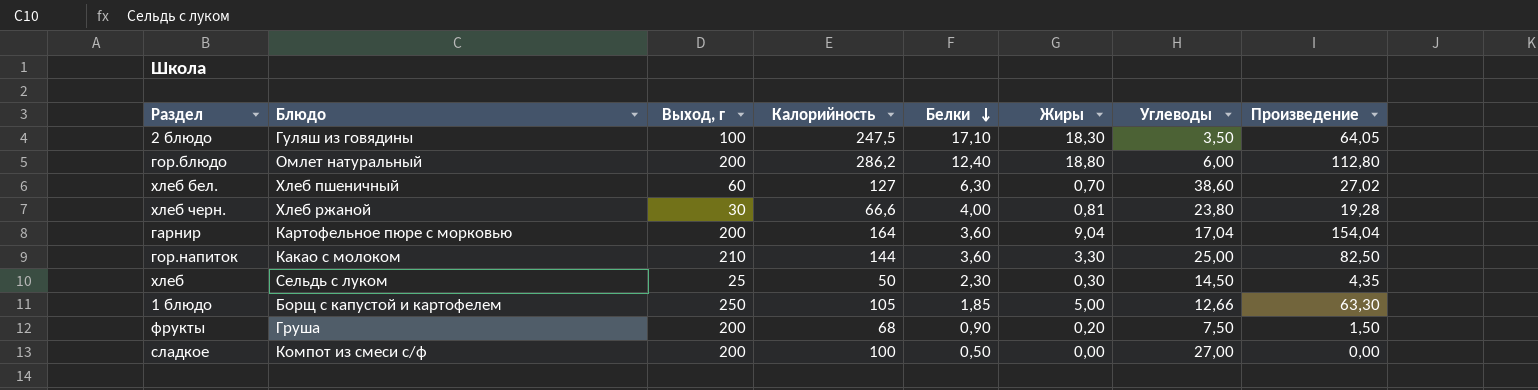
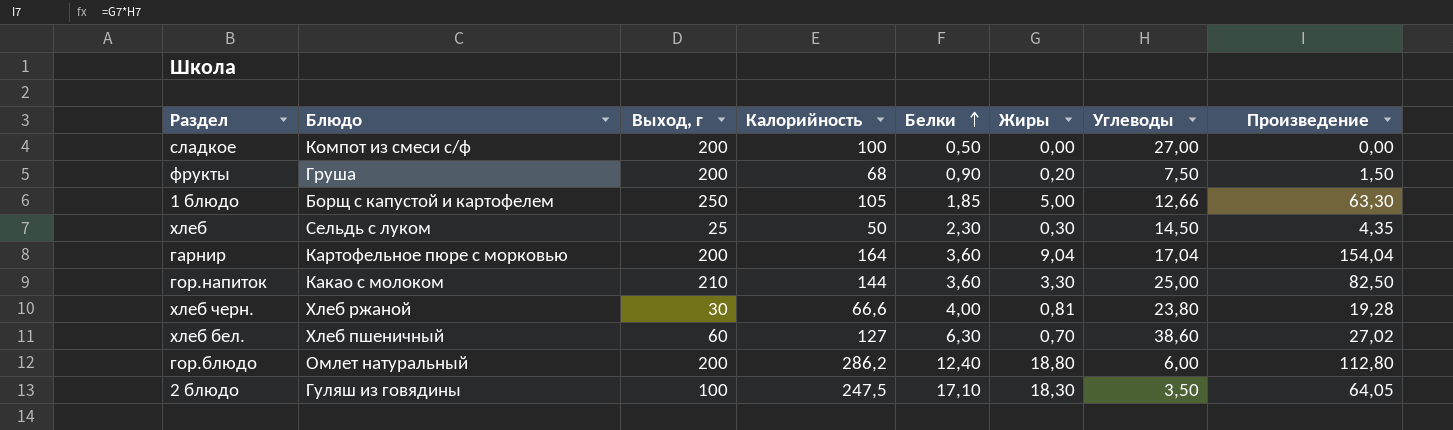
row order: Белки descending -> Белки ascending

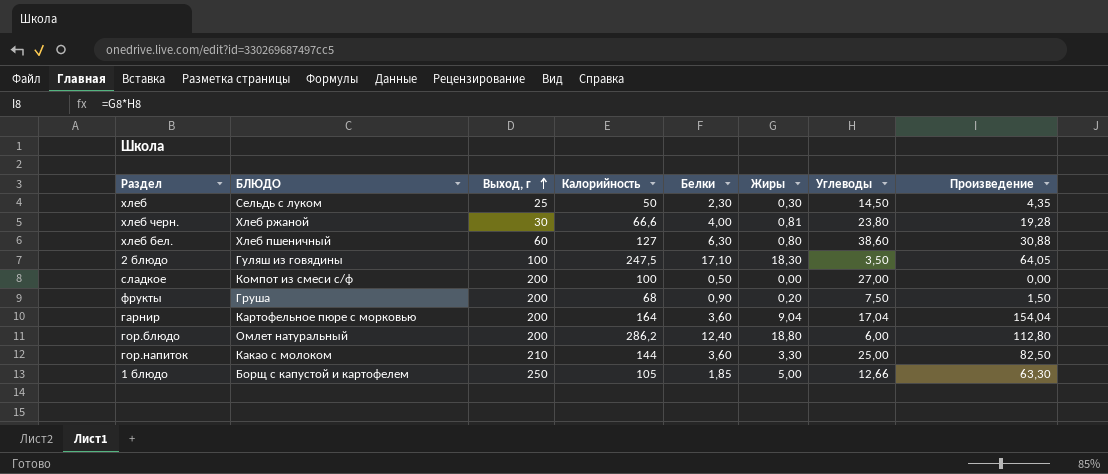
row order: Белки ascending -> Выход, г ascending
column name: Блюдо -> БЛЮДО
хлеб бел. | Жиры: 0,70 -> 0,80
хлеб бел. | Произведение: 27,02 -> 30,88

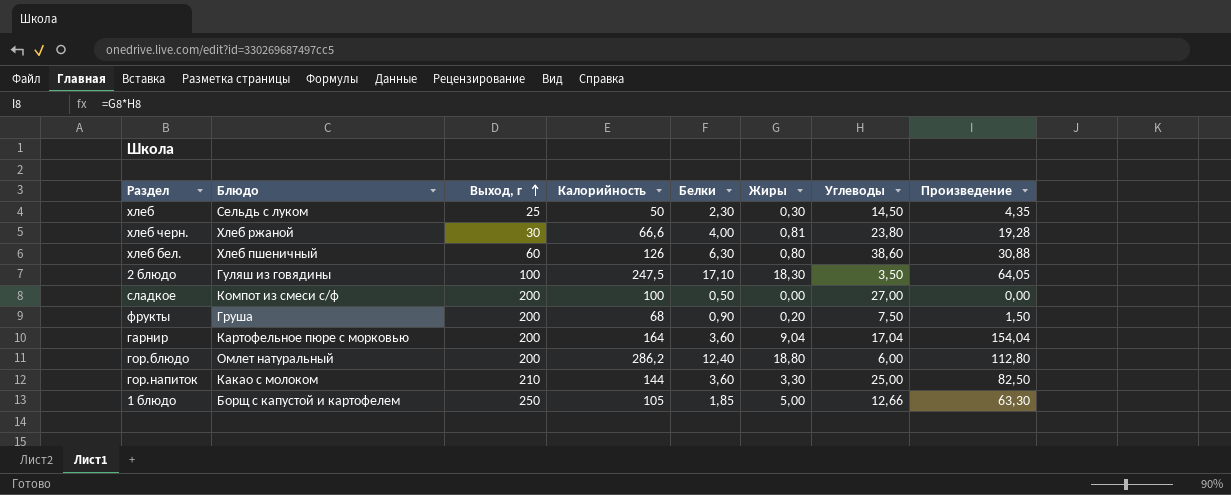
column name: БЛЮДО -> Блюдо
хлеб бел. | Калорийность: 127 -> 126

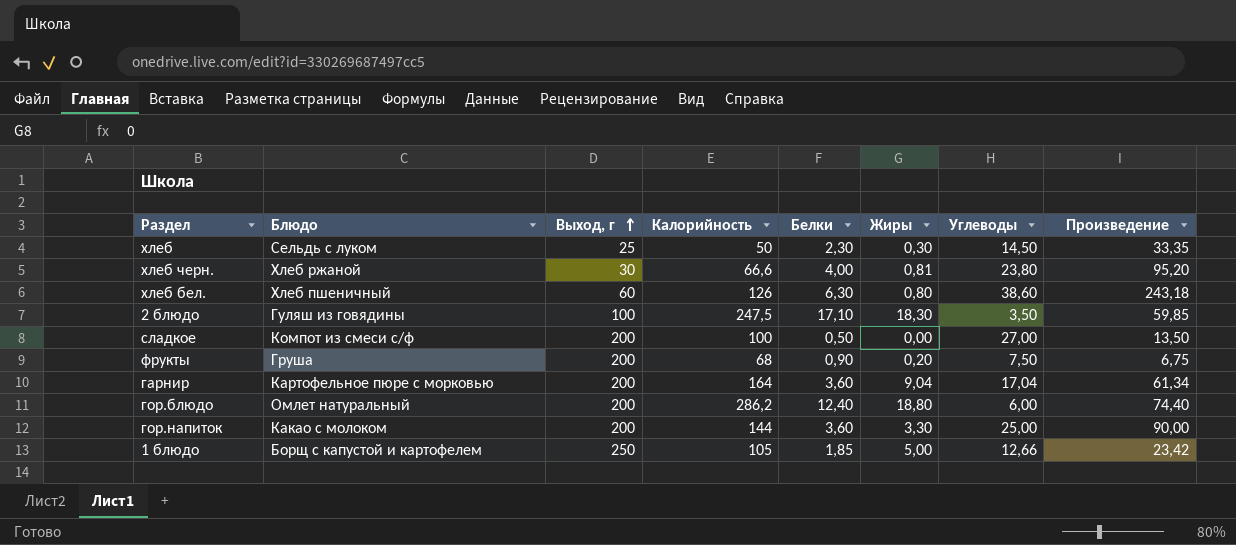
column Произведение | formula: [Жиры] * [Углеводы] -> [Белки] * [Углеводы]
гор.напиток | Выход, г: 210 -> 200

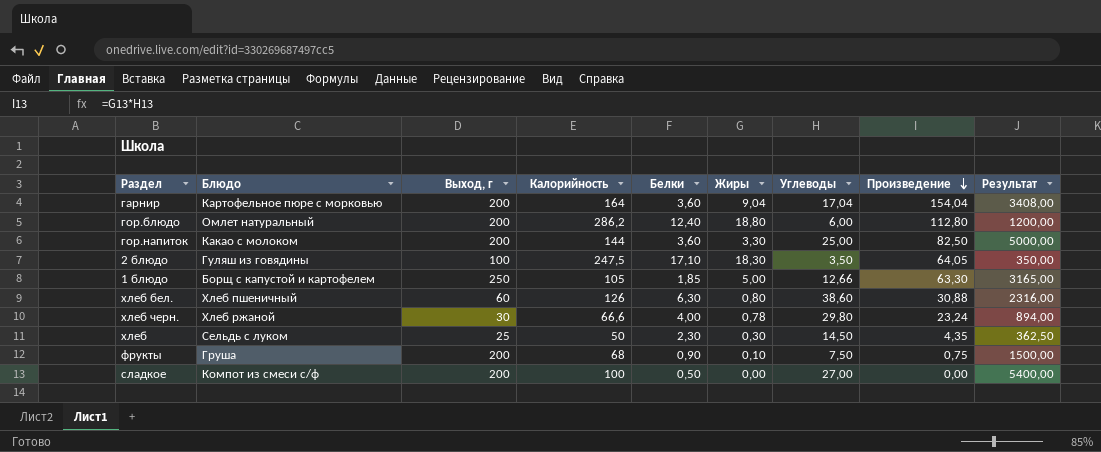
row order: Выход, г ascending -> Произведение descending
column Произведение | formula: [Белки] * [Углеводы] -> [Жиры] * [Углеводы]
column Результат | formula: none -> [Выход, г] * [Углеводы]
хлеб черн. | Жиры: 0,81 -> 0,78
хлеб черн. | Углеводы: 23,80 -> 29,80
фрукты | Жиры: 0,20 -> 0,10

